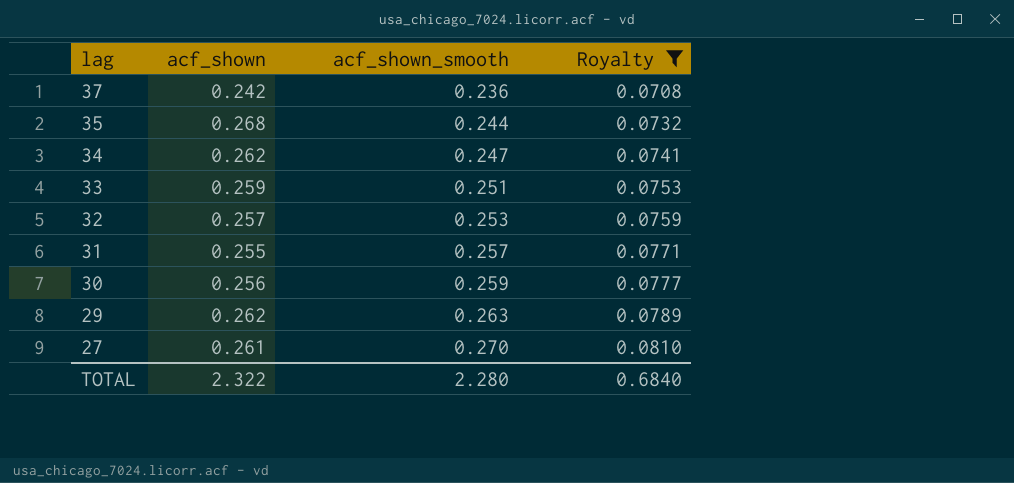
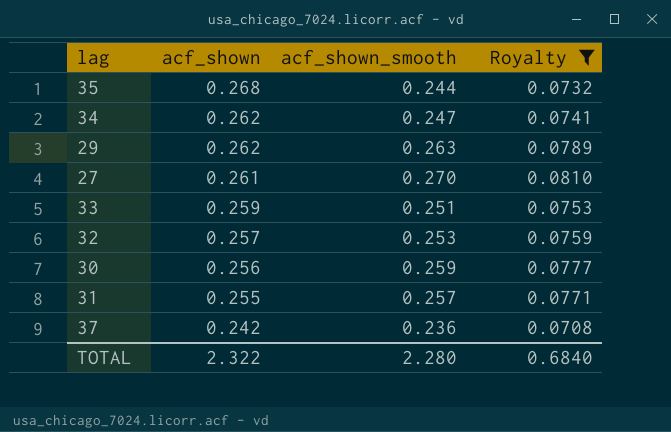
row order: lag descending -> acf_shown descending

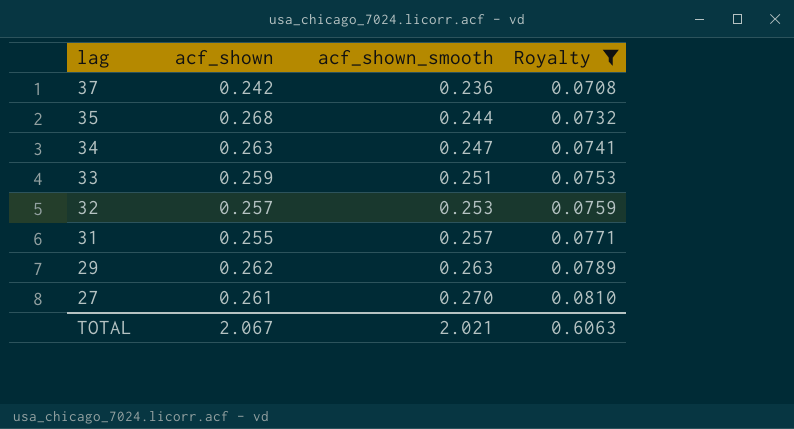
row order: acf_shown descending -> lag descending
row 30: 0.256 | 0.259 | 0.0777 -> none
34 | acf_shown: 0.262 -> 0.263
TOTAL | acf_shown: 2.322 -> 2.067
TOTAL | acf_shown_smooth: 2.280 -> 2.021
TOTAL | Royalty: 0.6840 -> 0.6063

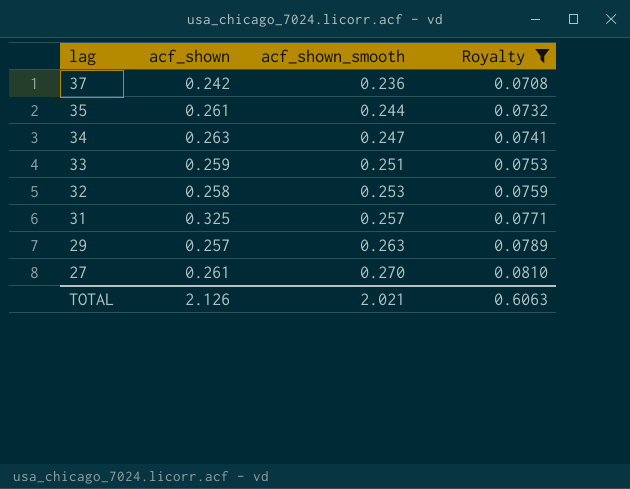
35 | acf_shown: 0.268 -> 0.261
32 | acf_shown: 0.257 -> 0.258
31 | acf_shown: 0.255 -> 0.325
29 | acf_shown: 0.262 -> 0.257
TOTAL | acf_shown: 2.067 -> 2.126

